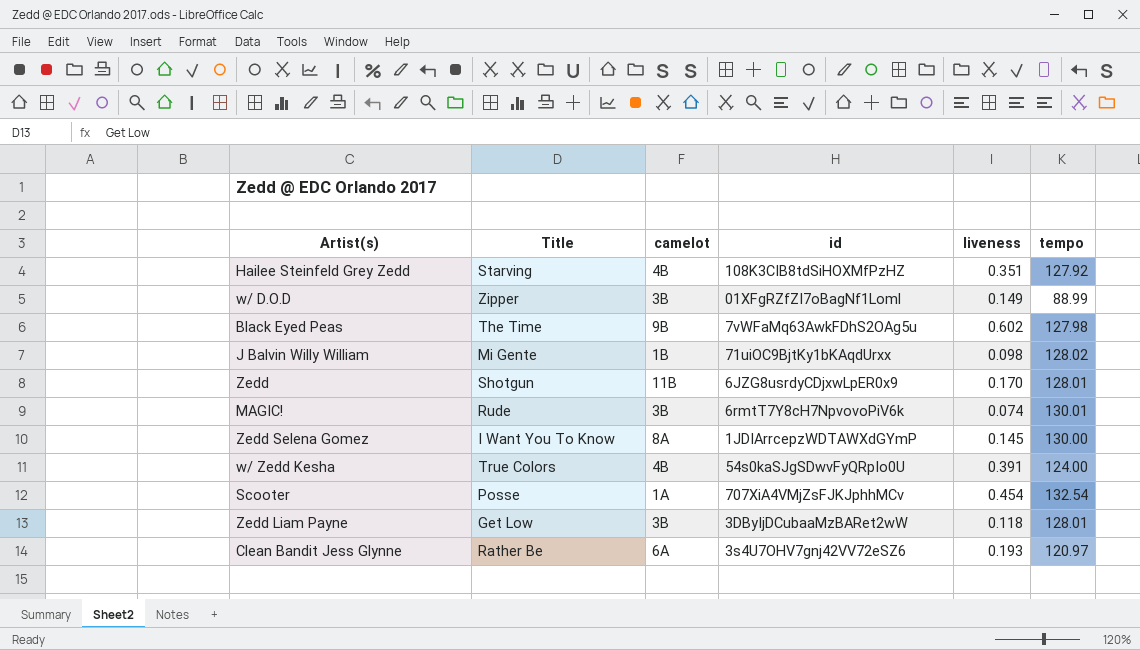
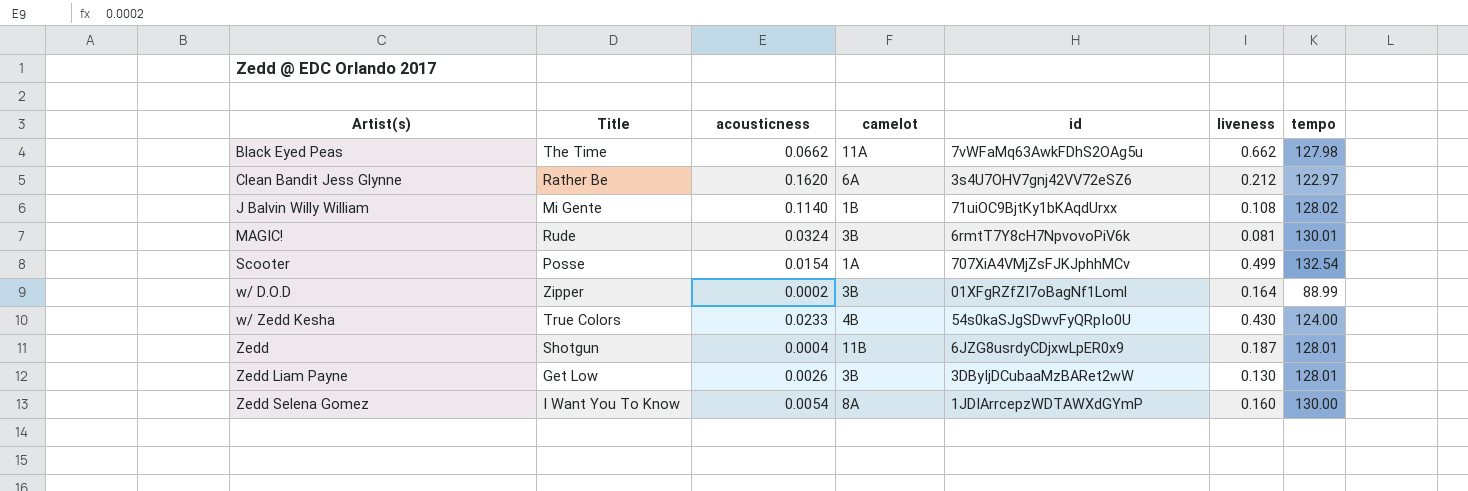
row order: none -> Artist(s) ascending
column acousticness | position: none -> 3
row Hailee Steinfeld Grey Zedd: Starving | 4B | 108K3CIB8tdSiHOXMfPzHZ | 0.351 | 127.92 -> none
Black Eyed Peas | camelot: 9B -> 11A
Black Eyed Peas | liveness: 0.602 -> 0.662
Clean Bandit Jess Glynne | liveness: 0.193 -> 0.212
Clean Bandit Jess Glynne | tempo: 120.97 -> 122.97
J Balvin Willy William | liveness: 0.098 -> 0.108
MAGIC! | liveness: 0.074 -> 0.081
Scooter | liveness: 0.454 -> 0.499
w/ D.O.D | liveness: 0.149 -> 0.164
w/ Zedd Kesha | liveness: 0.391 -> 0.430
Zedd | liveness: 0.170 -> 0.187
Zedd Liam Payne | liveness: 0.118 -> 0.130
Zedd Selena Gomez | liveness: 0.145 -> 0.160

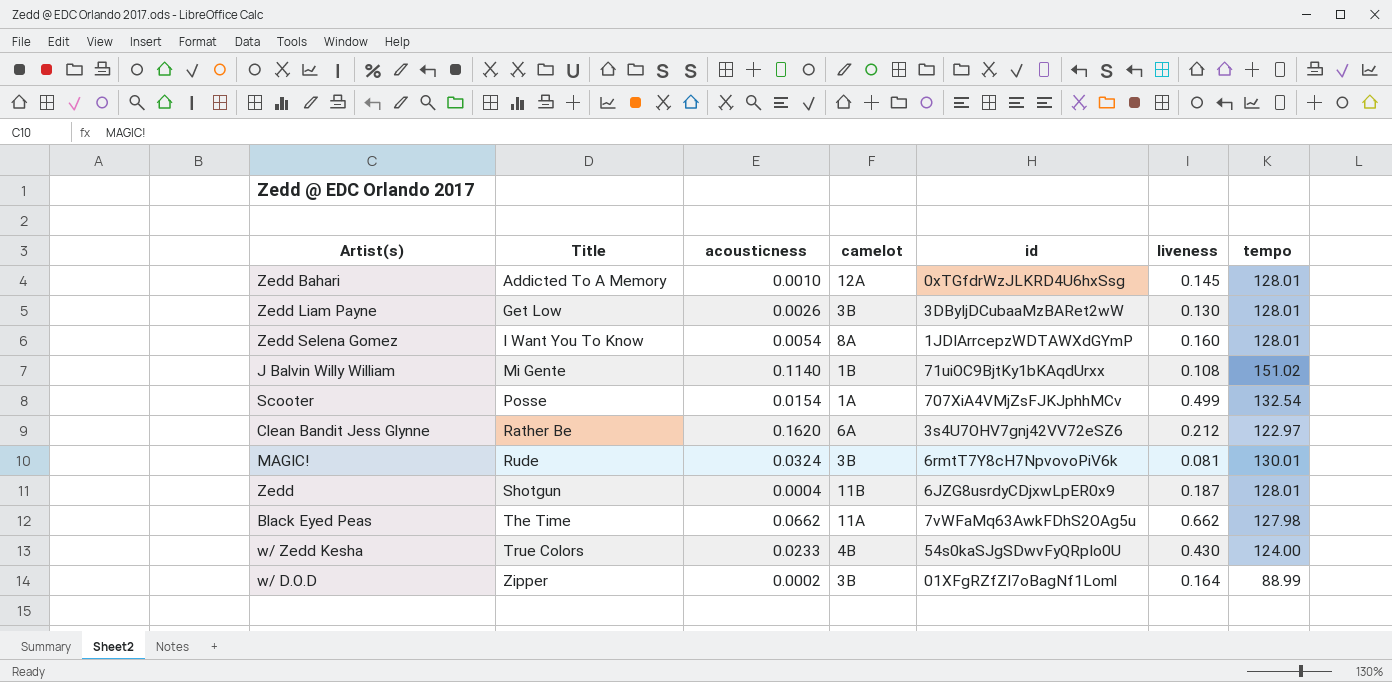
row order: Artist(s) ascending -> Title ascending
row Zedd Bahari: none -> Addicted To A Memory | 0.0010 | 12A | 0xTGfdrWzJLKRD4U6hxSsg | 0.145 | 128.01
Zedd Selena Gomez | tempo: 130.00 -> 128.01
J Balvin Willy William | tempo: 128.02 -> 151.02

